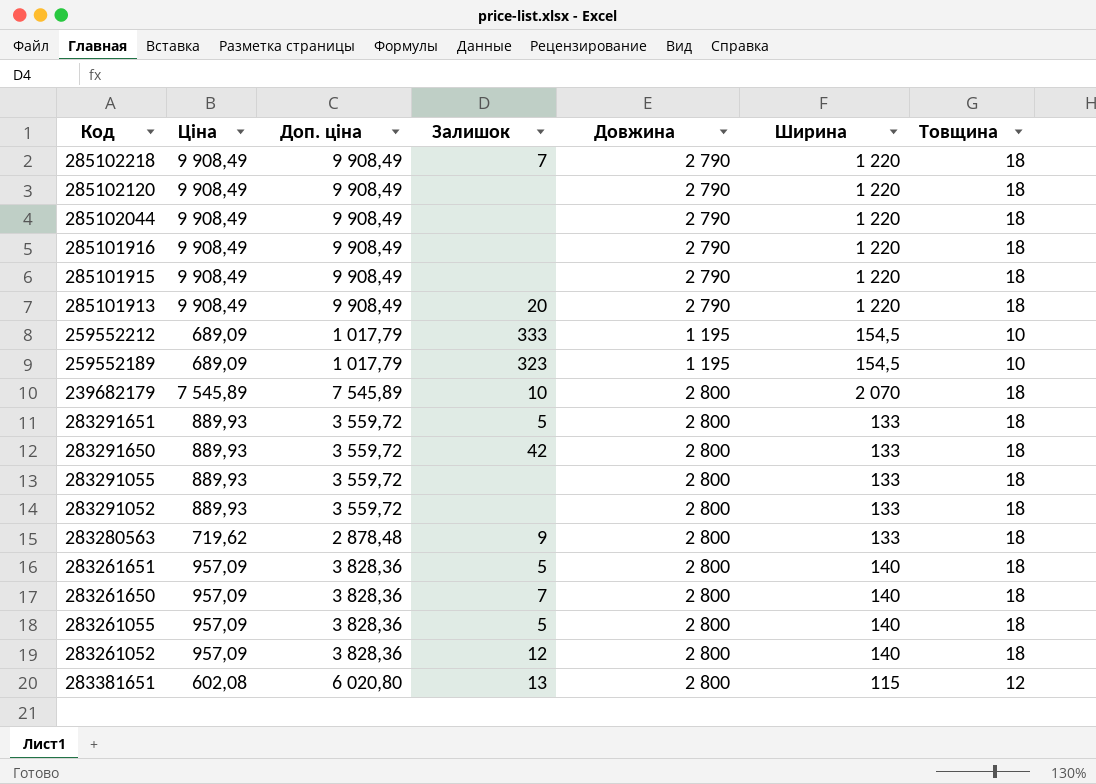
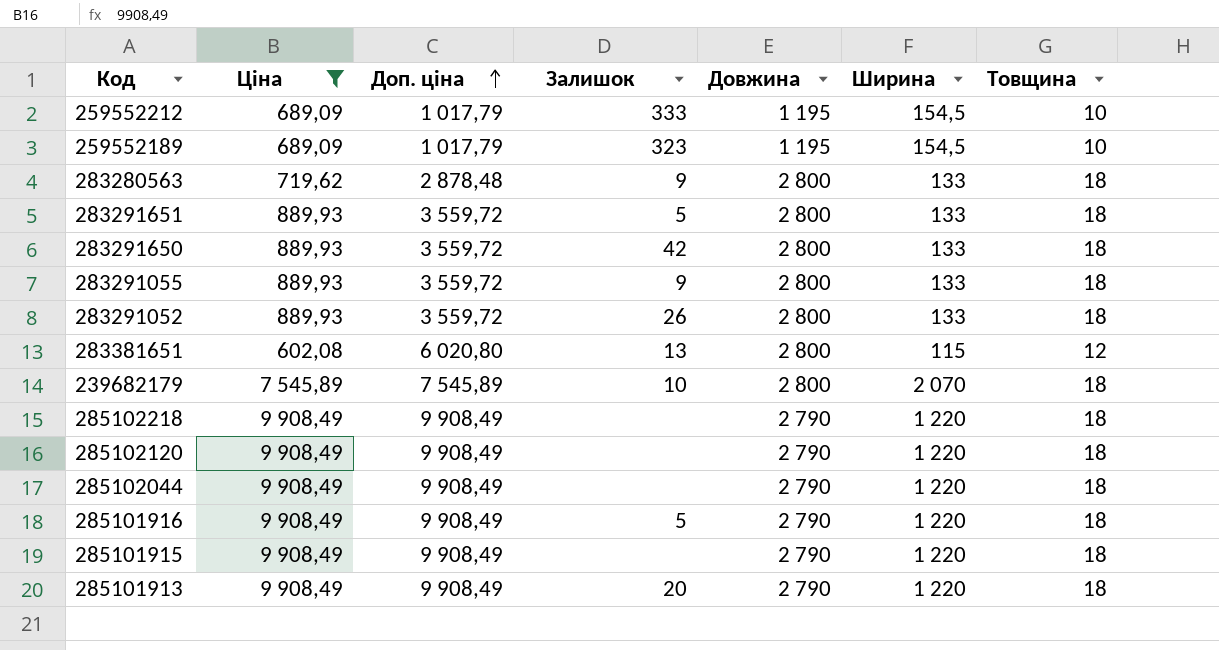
filter: none -> Ціна != 957,09
row order: none -> Доп. ціна ascending
283291055 | Залишок: none -> 9
283291052 | Залишок: none -> 26
285102218 | Залишок: 7 -> none
285101916 | Залишок: none -> 5

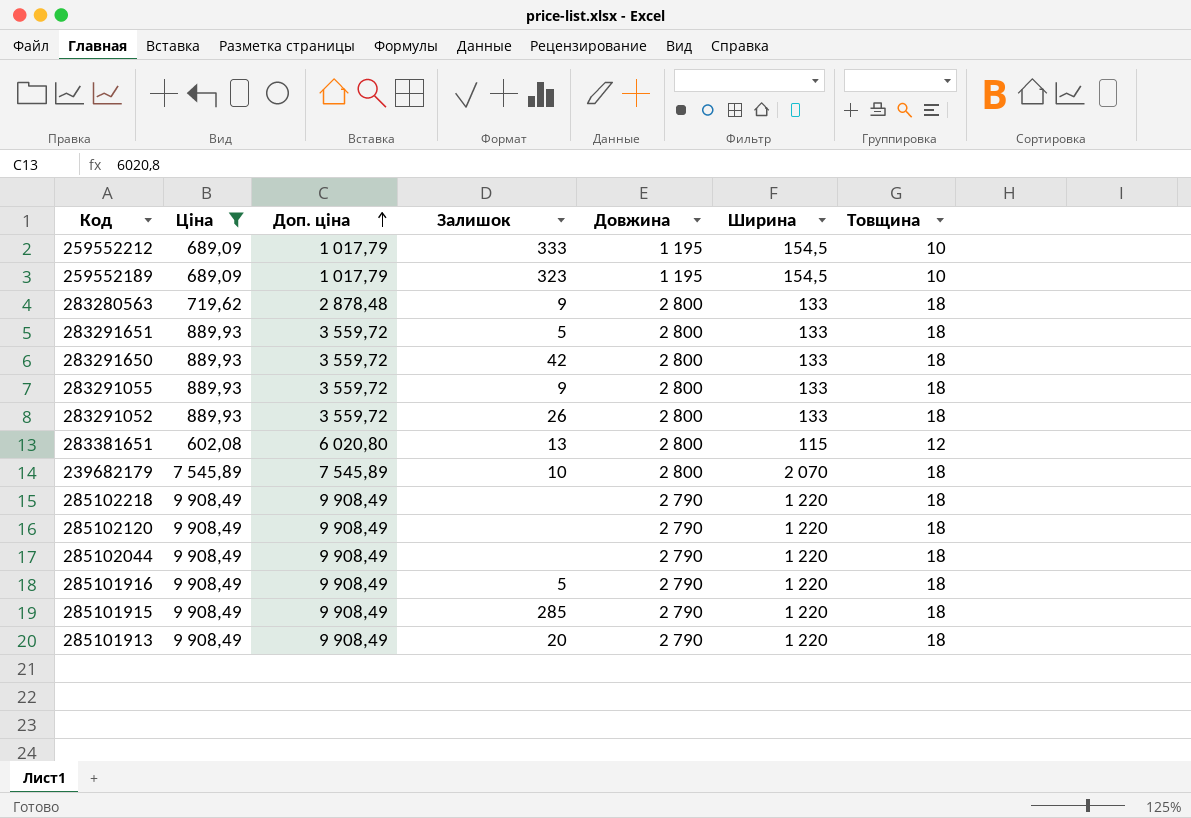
285101915 | Залишок: none -> 285

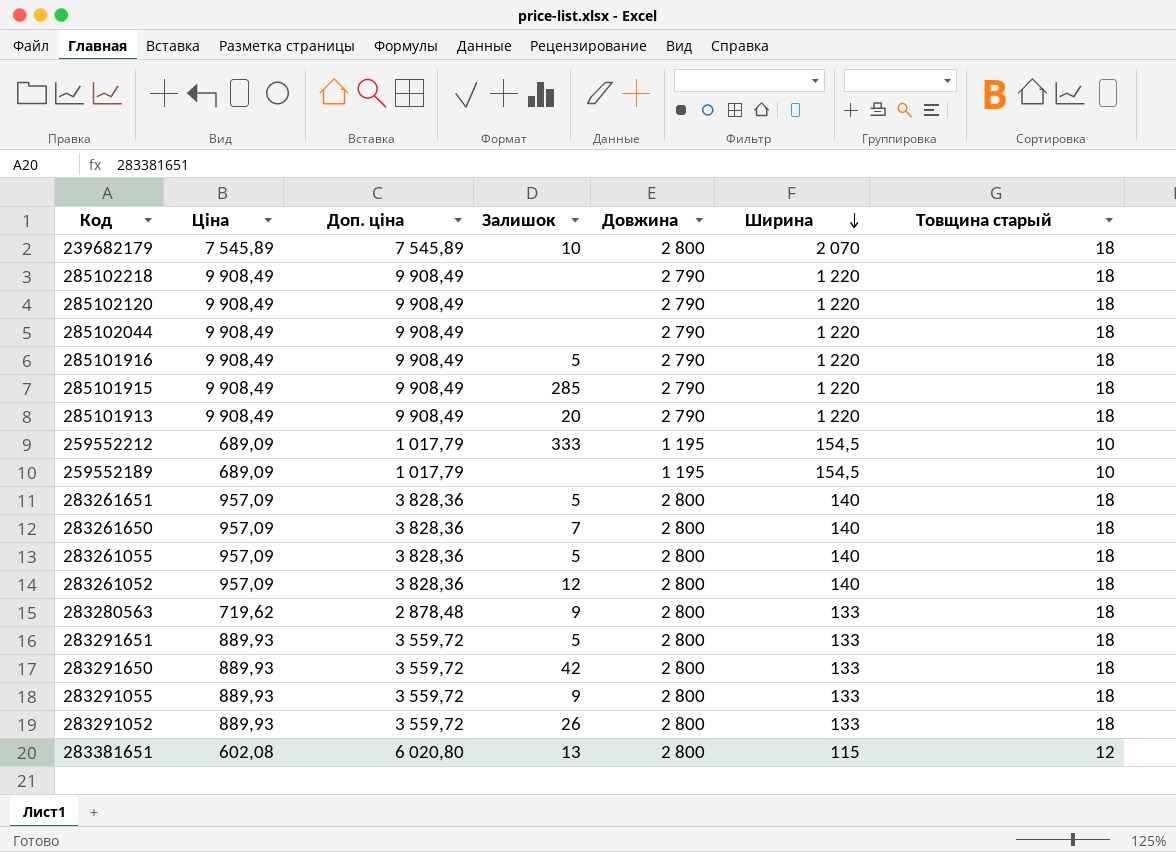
filter: Ціна != 957,09 -> none
row order: Доп. ціна ascending -> Ширина descending
column name: Товщина -> Товщина старый
259552189 | Залишок: 323 -> none

